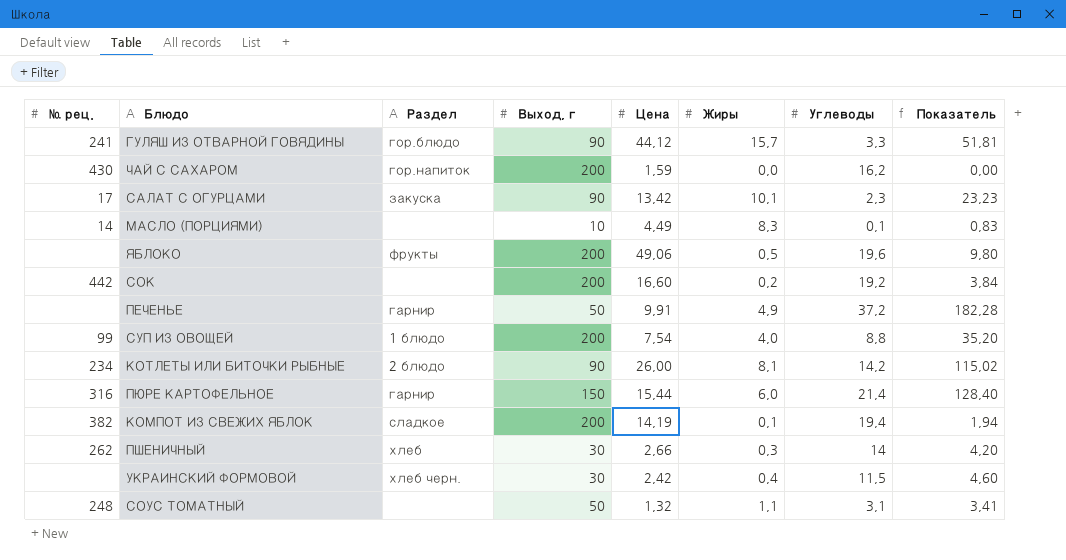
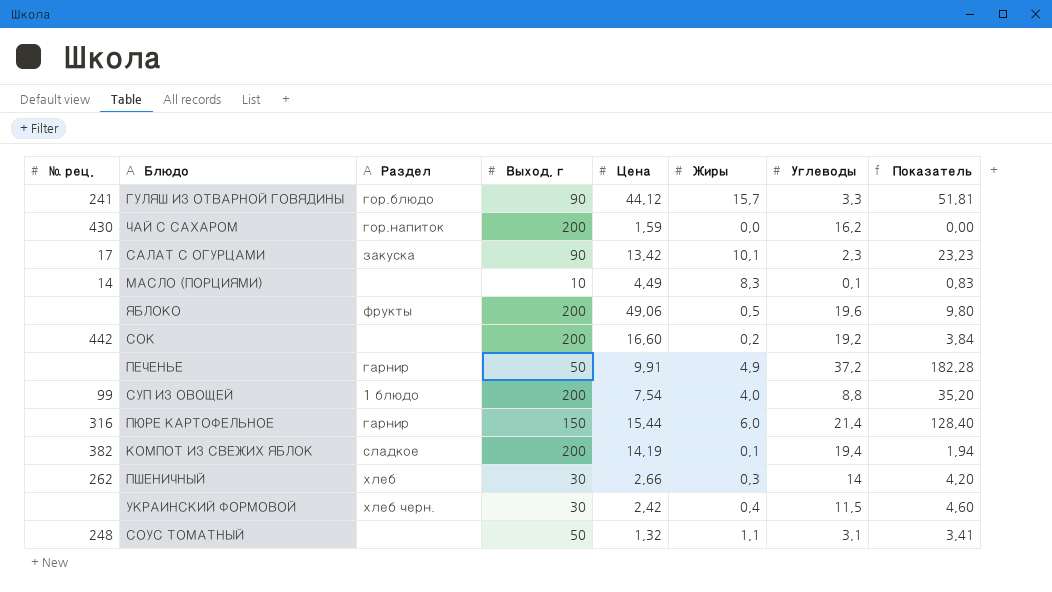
row КОТЛЕТЫ ИЛИ БИТОЧКИ РЫБНЫЕ: 234 | 2 блюдо | 90 | 26,00 | 8,1 | 14,2 | 115,02 -> none

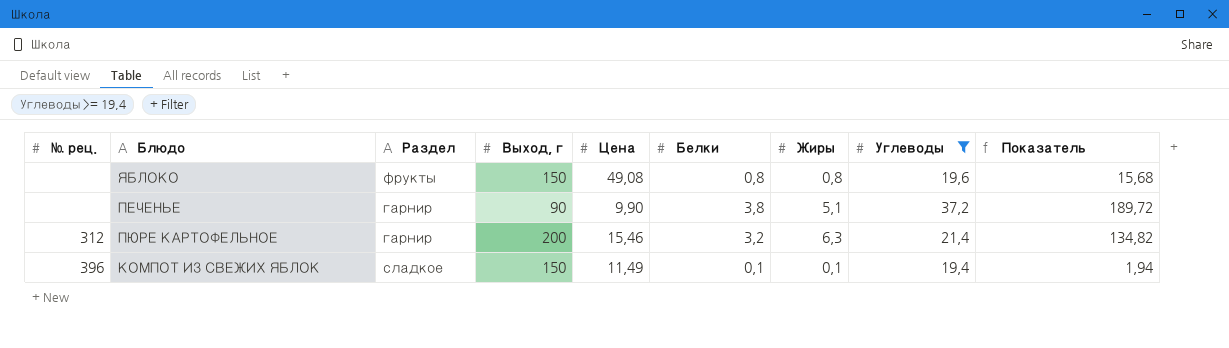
filter: none -> Углеводы >= 19,4
column Белки | position: none -> 6
ЯБЛОКО | Выход, г: 200 -> 150
ЯБЛОКО | Цена: 49,06 -> 49,08
ЯБЛОКО | Жиры: 0,5 -> 0,8
ЯБЛОКО | Показатель: 9,80 -> 15,68
ПЕЧЕНЬЕ | Выход, г: 50 -> 90
ПЕЧЕНЬЕ | Цена: 9,91 -> 9,90
ПЕЧЕНЬЕ | Жиры: 4,9 -> 5,1
ПЕЧЕНЬЕ | Показатель: 182,28 -> 189,72
ПЮРЕ КАРТОФЕЛЬНОЕ | № рец.: 316 -> 312
ПЮРЕ КАРТОФЕЛЬНОЕ | Выход, г: 150 -> 200
ПЮРЕ КАРТОФЕЛЬНОЕ | Цена: 15,44 -> 15,46
ПЮРЕ КАРТОФЕЛЬНОЕ | Жиры: 6,0 -> 6,3
ПЮРЕ КАРТОФЕЛЬНОЕ | Показатель: 128,40 -> 134,82
КОМПОТ ИЗ СВЕЖИХ ЯБЛОК | № рец.: 382 -> 396
КОМПОТ ИЗ СВЕЖИХ ЯБЛОК | Выход, г: 200 -> 150
КОМПОТ ИЗ СВЕЖИХ ЯБЛОК | Цена: 14,19 -> 11,49

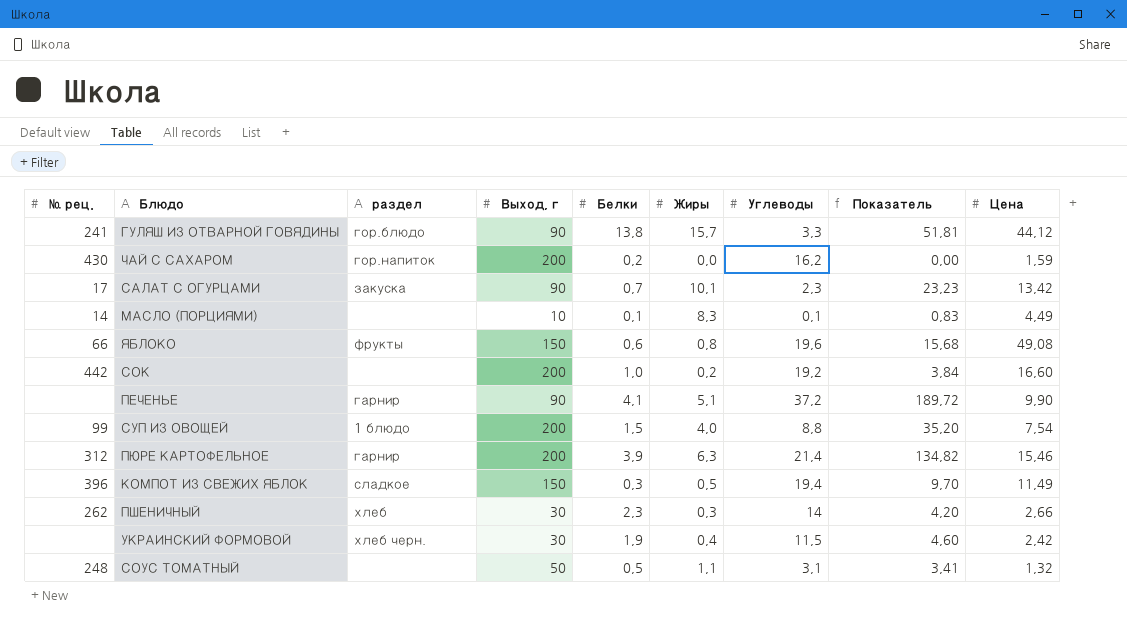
filter: Углеводы >= 19,4 -> none
column name: Раздел -> раздел
column Цена | position: 5 -> 9
ЯБЛОКО | № рец.: none -> 66
ЯБЛОКО | Белки: 0,8 -> 0,6
ПЕЧЕНЬЕ | Белки: 3,8 -> 4,1
ПЮРЕ КАРТОФЕЛЬНОЕ | Белки: 3,2 -> 3,9
КОМПОТ ИЗ СВЕЖИХ ЯБЛОК | Белки: 0,1 -> 0,3
КОМПОТ ИЗ СВЕЖИХ ЯБЛОК | Жиры: 0,1 -> 0,5
КОМПОТ ИЗ СВЕЖИХ ЯБЛОК | Показатель: 1,94 -> 9,70

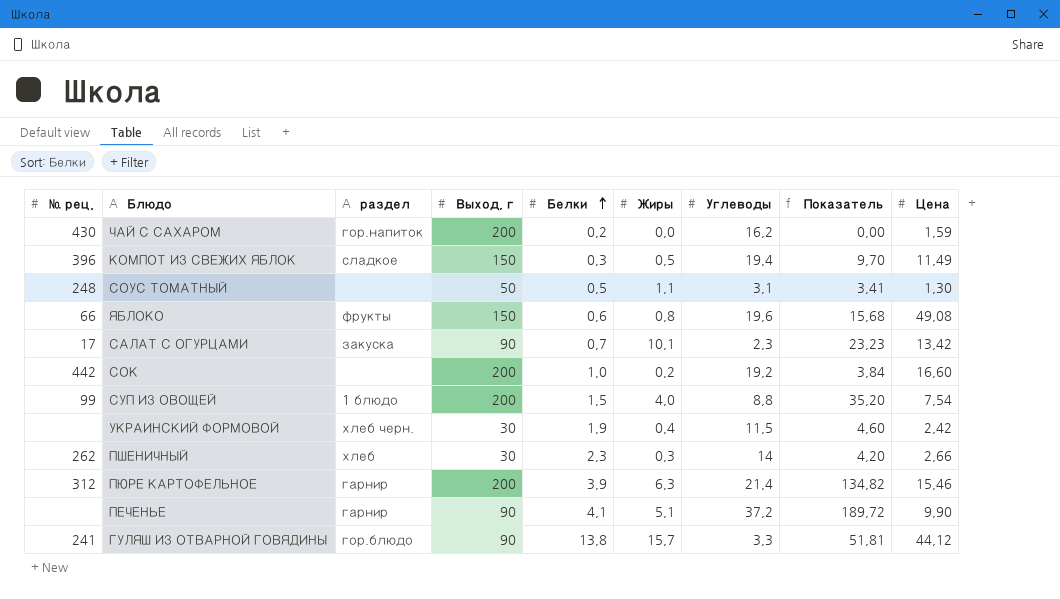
row order: none -> Белки ascending
row МАСЛО (ПОРЦИЯМИ): 14 | none | 10 | 0,1 | 8,3 | 0,1 | 0,83 | 4,49 -> none
СОУС ТОМАТНЫЙ | Цена: 1,32 -> 1,30

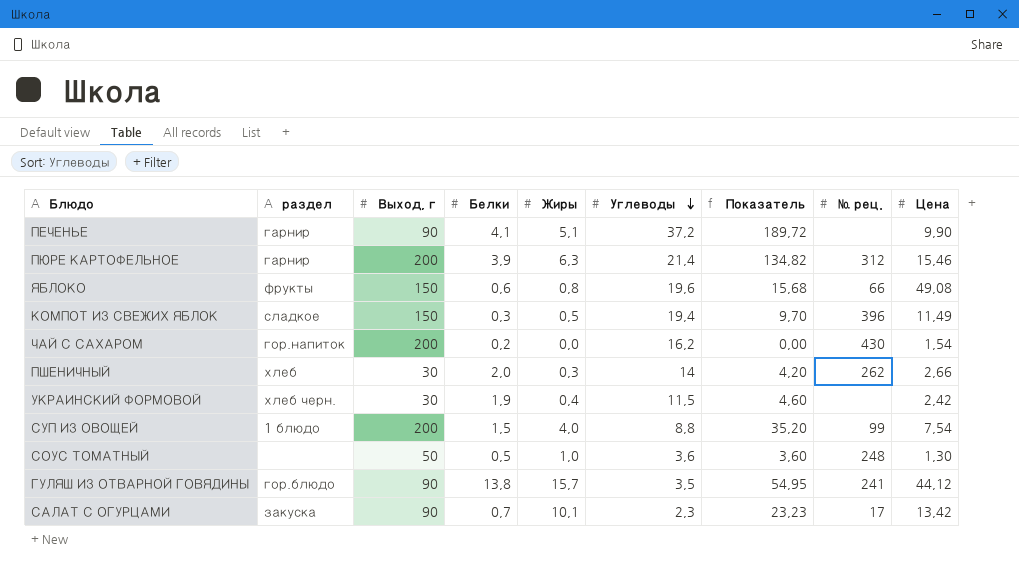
row order: Белки ascending -> Углеводы descending
column № рец. | position: 1 -> 8
row СОК: 442 | none | 200 | 1,0 | 0,2 | 19,2 | 3,84 | 16,60 -> none
ЧАЙ С САХАРОМ | Цена: 1,59 -> 1,54
ПШЕНИЧНЫЙ | Белки: 2,3 -> 2,0
СОУС ТОМАТНЫЙ | Жиры: 1,1 -> 1,0
СОУС ТОМАТНЫЙ | Углеводы: 3,1 -> 3,6
СОУС ТОМАТНЫЙ | Показатель: 3,41 -> 3,60
ГУЛЯШ ИЗ ОТВАРНОЙ ГОВЯДИНЫ | Углеводы: 3,3 -> 3,5
ГУЛЯШ ИЗ ОТВАРНОЙ ГОВЯДИНЫ | Показатель: 51,81 -> 54,95

